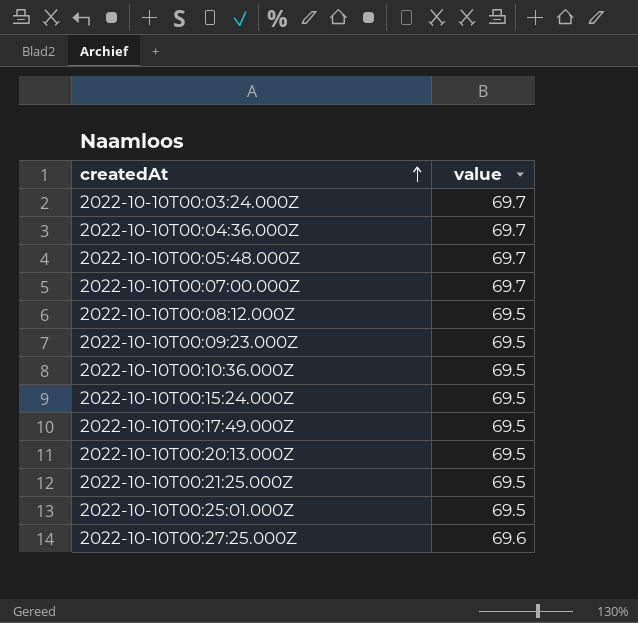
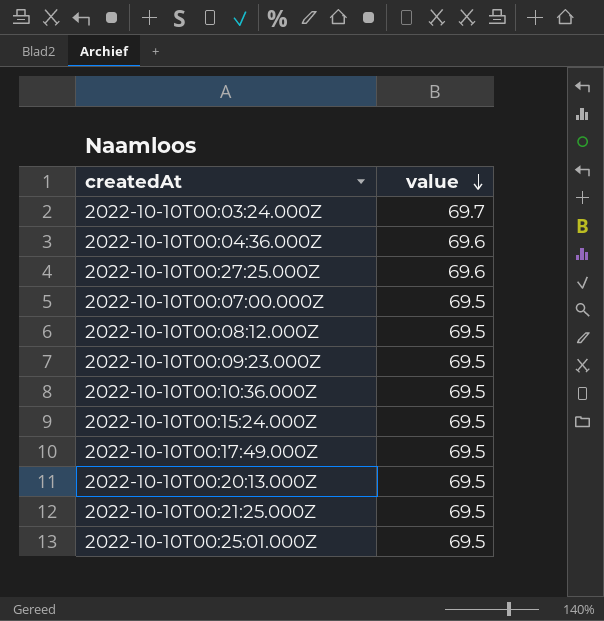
row order: createdAt ascending -> value descending
row 2022-10-10T00:05:48.000Z: 69.7 -> none
2022-10-10T00:04:36.000Z | value: 69.7 -> 69.6
2022-10-10T00:07:00.000Z | value: 69.7 -> 69.5

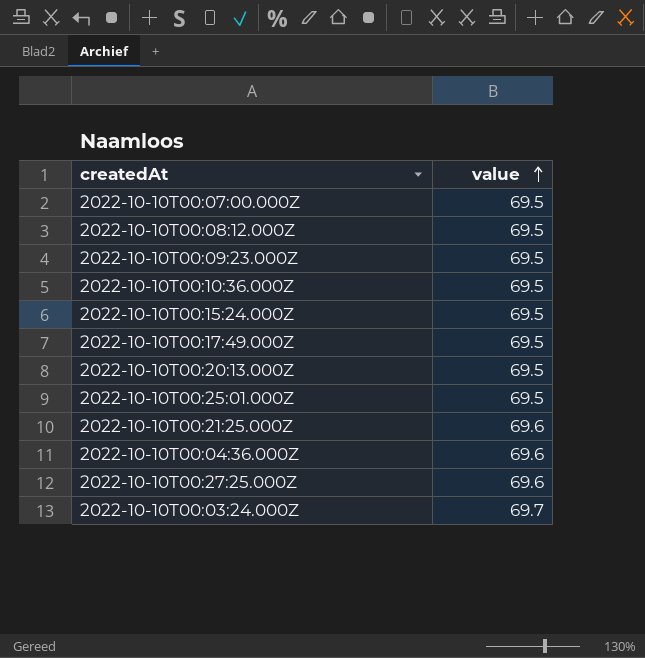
row order: value descending -> value ascending
2022-10-10T00:21:25.000Z | value: 69.5 -> 69.6

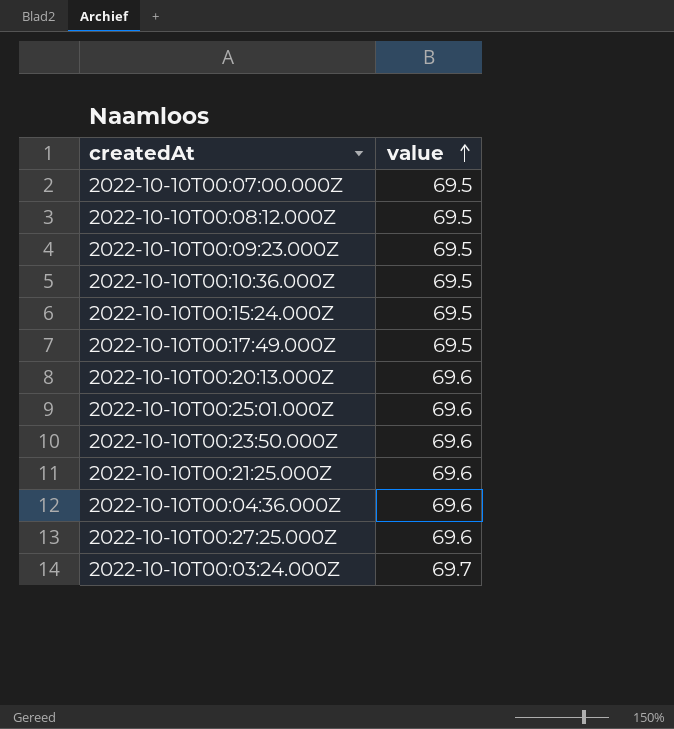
2022-10-10T00:20:13.000Z | value: 69.5 -> 69.6
2022-10-10T00:25:01.000Z | value: 69.5 -> 69.6
row 2022-10-10T00:23:50.000Z: none -> 69.6

